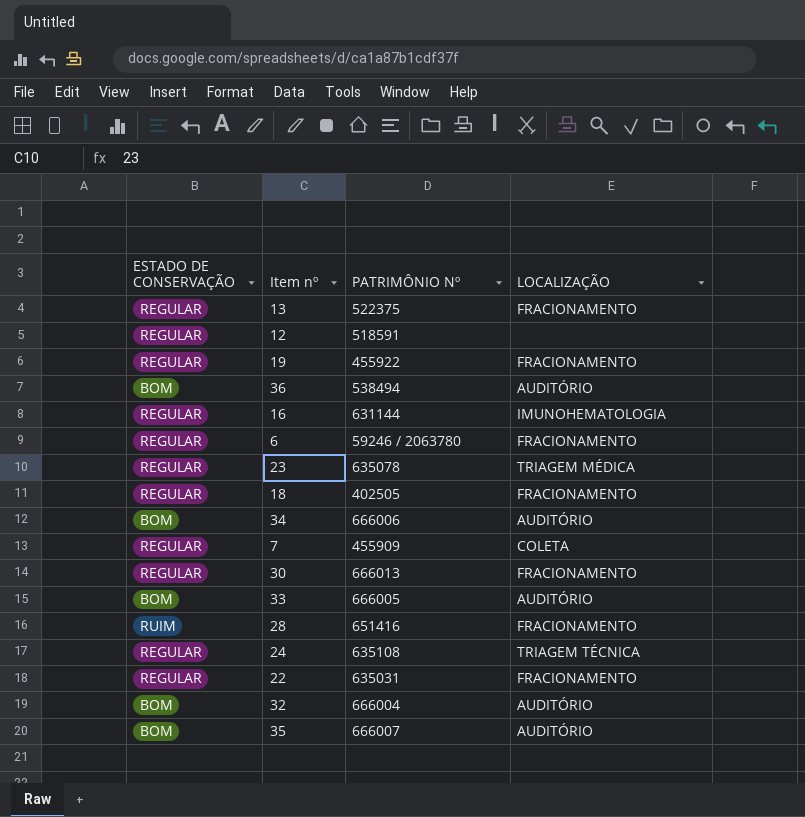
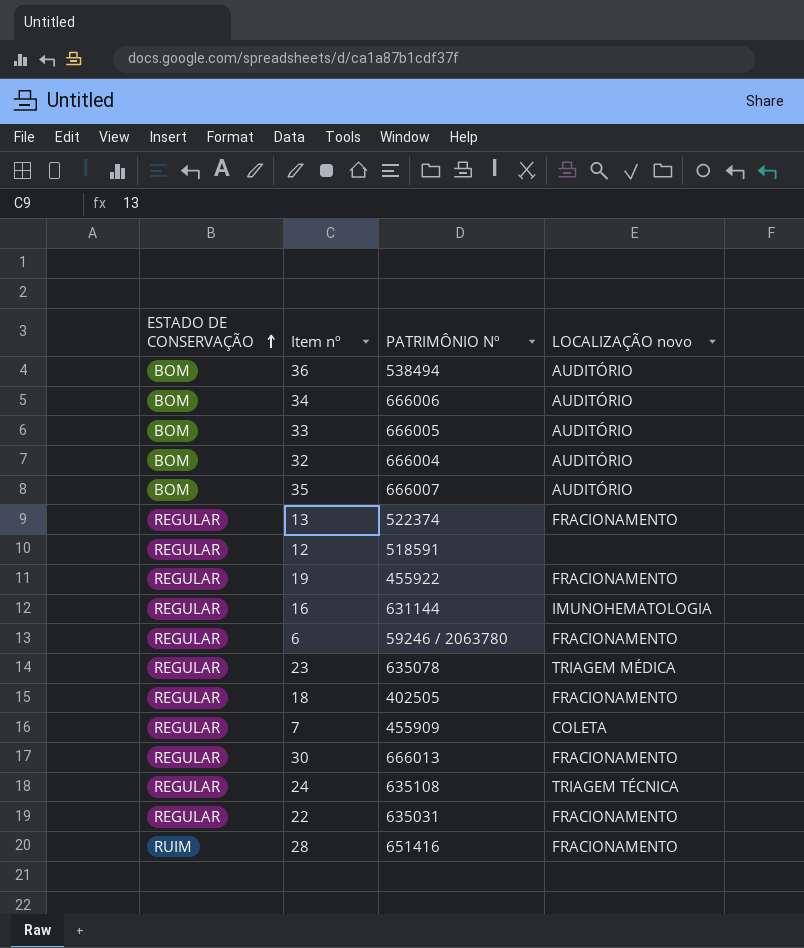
row order: none -> ESTADO DE CONSERVAÇÃO ascending
column name: LOCALIZAÇÃO -> LOCALIZAÇÃO novo
13 | PATRIMÔNIO Nº: 522375 -> 522374

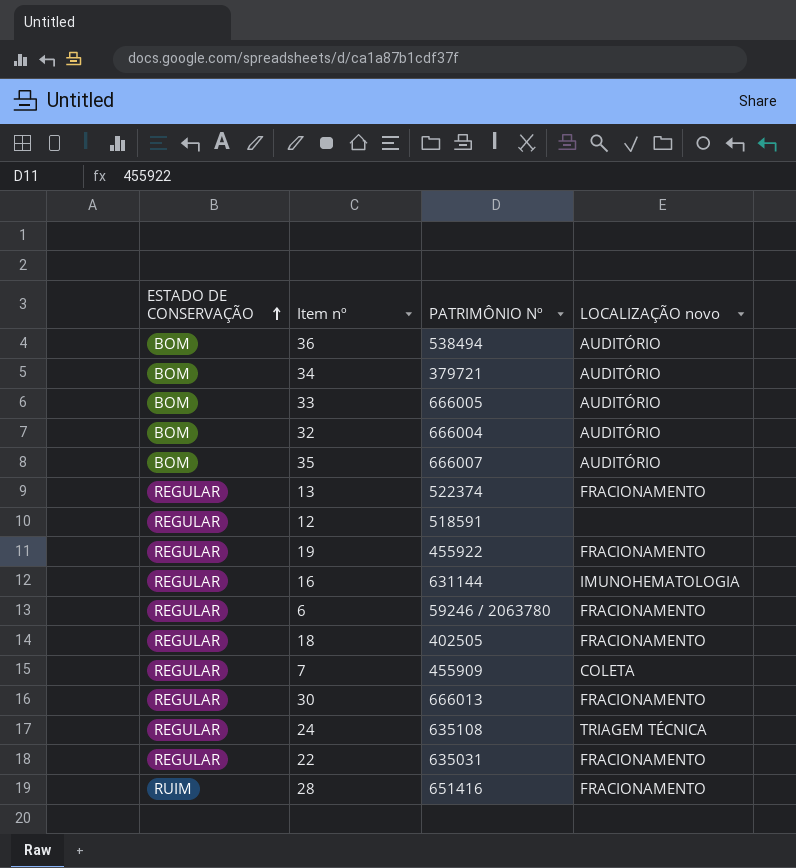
row 23: REGULAR | 635078 | TRIAGEM MÉDICA -> none
34 | PATRIMÔNIO Nº: 666006 -> 379721

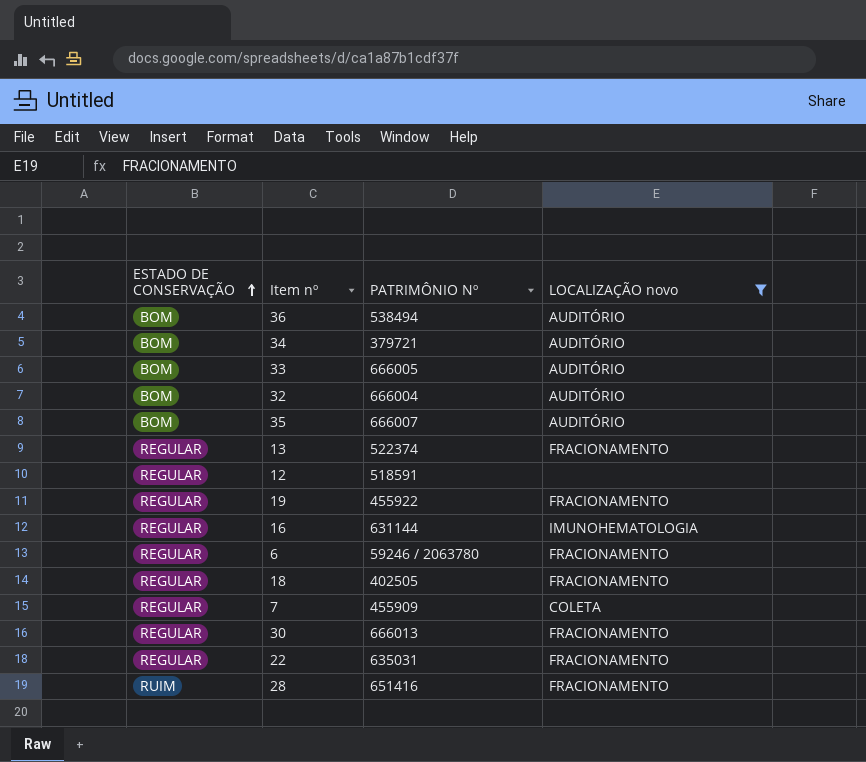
filter: none -> LOCALIZAÇÃO novo != TRIAGEM TÉCNICA

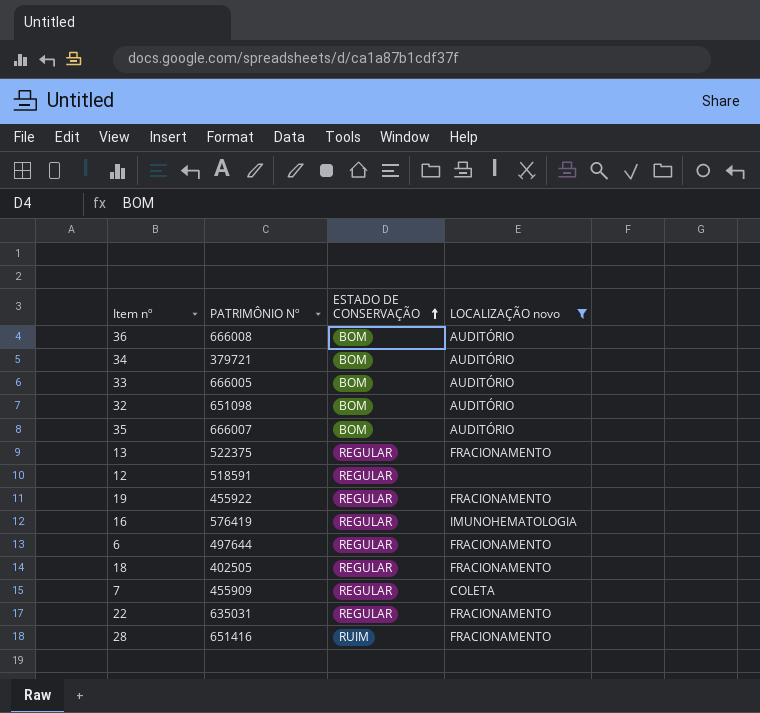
column ESTADO DE CONSERVAÇÃO | position: 1 -> 3
row 30: REGULAR | 666013 | FRACIONAMENTO -> none
36 | PATRIMÔNIO Nº: 538494 -> 666008
32 | PATRIMÔNIO Nº: 666004 -> 651098
13 | PATRIMÔNIO Nº: 522374 -> 522375
16 | PATRIMÔNIO Nº: 631144 -> 576419
6 | PATRIMÔNIO Nº: 59246 / 2063780 -> 497644

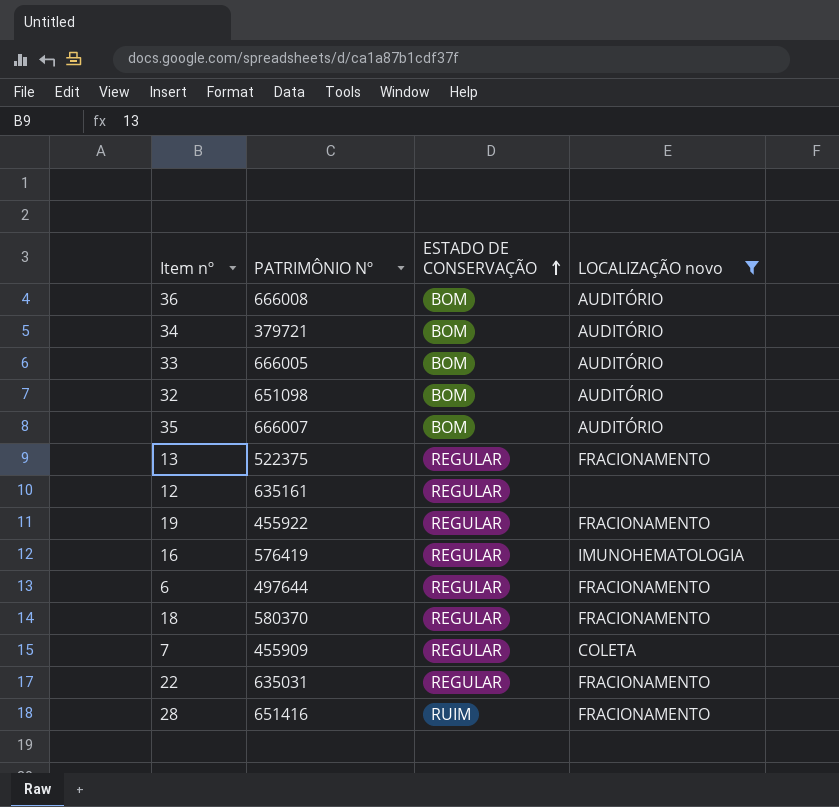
12 | PATRIMÔNIO Nº: 518591 -> 635161
18 | PATRIMÔNIO Nº: 402505 -> 580370

